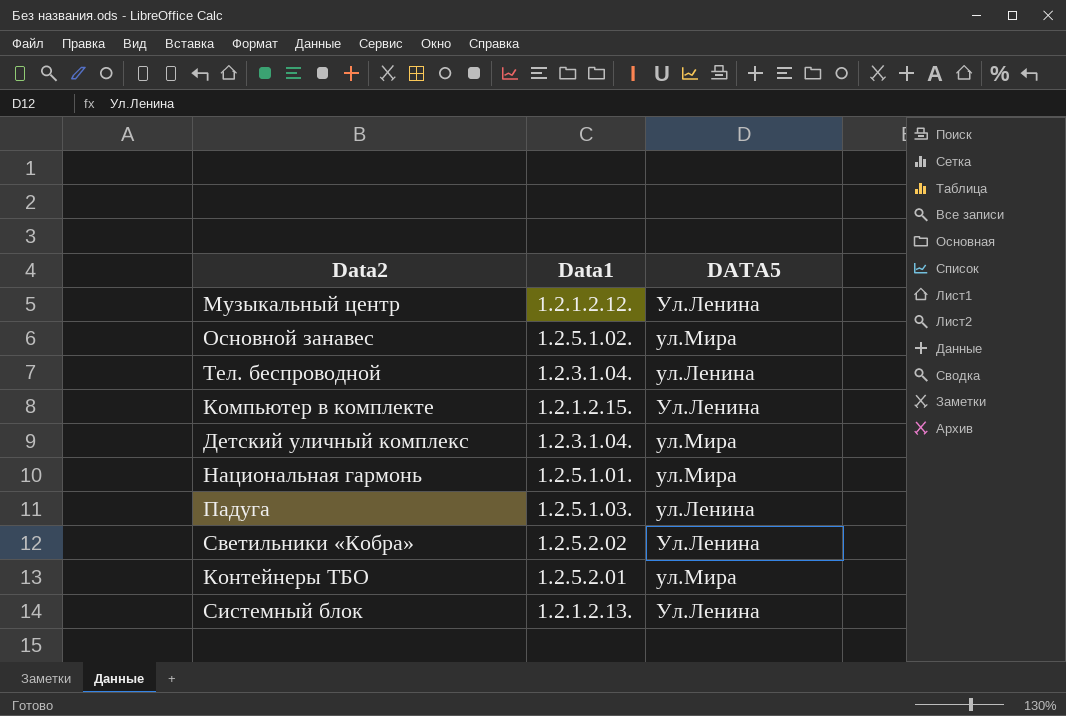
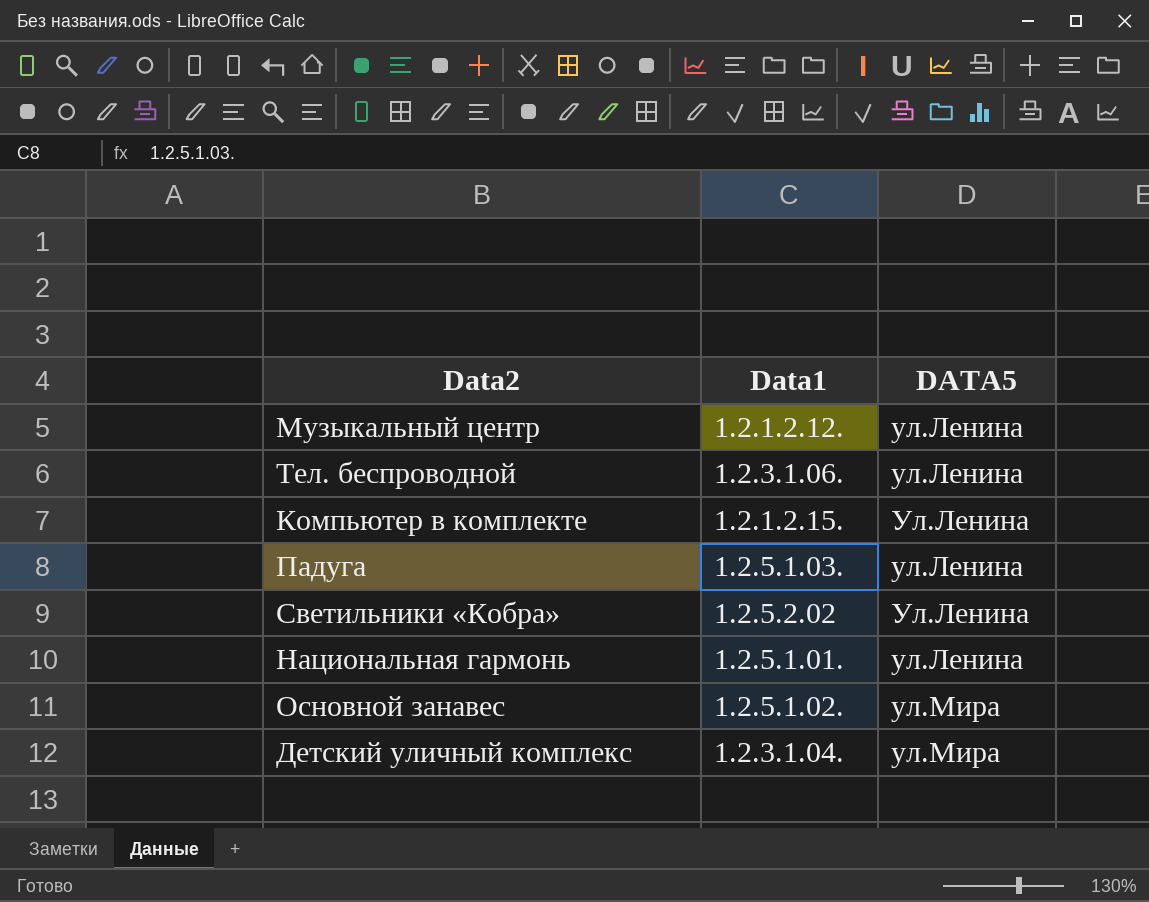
row order: none -> DATA5 ascending
row Контейнеры ТБО: 1.2.5.2.01 | ул.Мира -> none
row Системный блок: 1.2.1.2.13. | Ул.Ленина -> none
Музыкальный центр | DATA5: Ул.Ленина -> ул.Ленина
Тел. беспроводной | Data1: 1.2.3.1.04. -> 1.2.3.1.06.
Национальная гармонь | DATA5: ул.Мира -> ул.Ленина

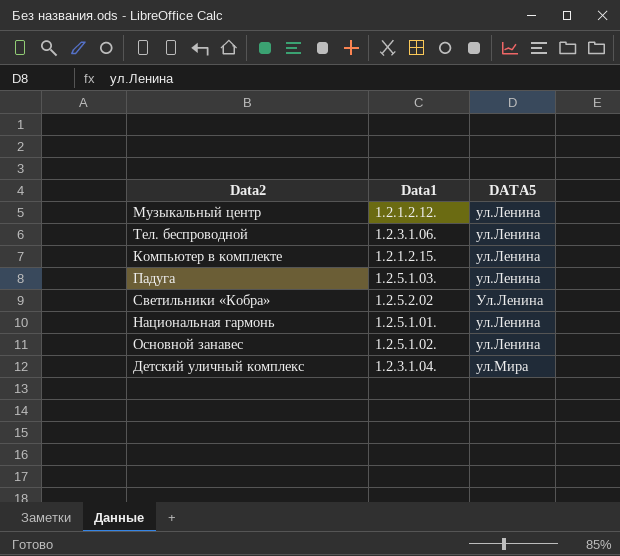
Компьютер в комплекте | DATA5: Ул.Ленина -> ул.Ленина
Основной занавес | DATA5: ул.Мира -> ул.Ленина

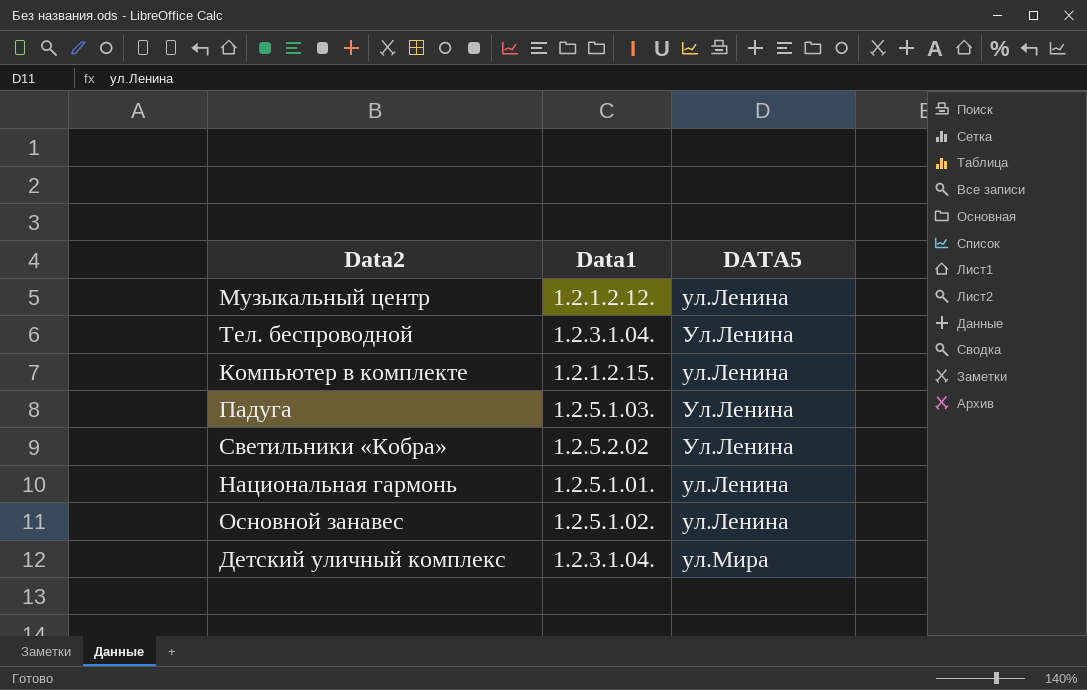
Тел. беспроводной | Data1: 1.2.3.1.06. -> 1.2.3.1.04.
Тел. беспроводной | DATA5: ул.Ленина -> Ул.Ленина
Падуга | DATA5: ул.Ленина -> Ул.Ленина

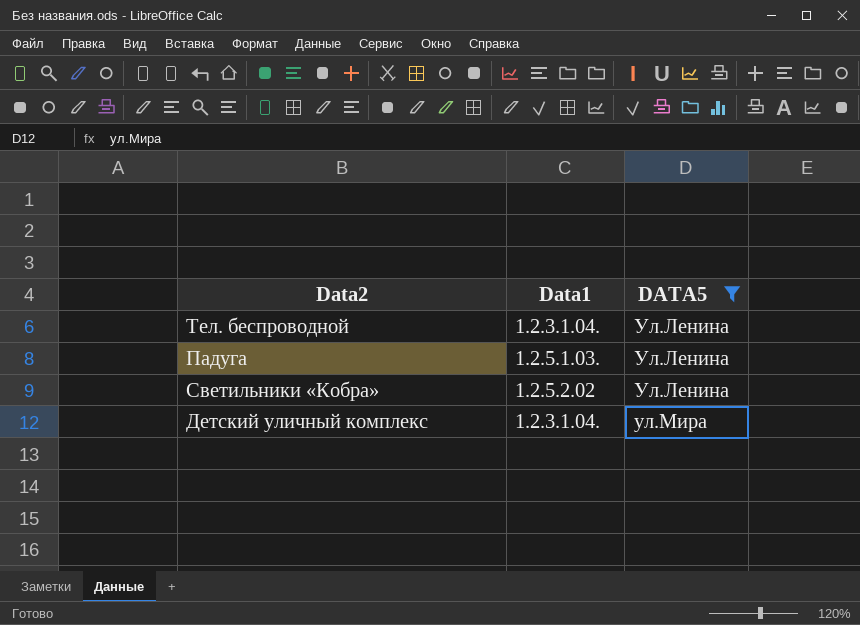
filter: none -> DATA5 != ул.Ленина

